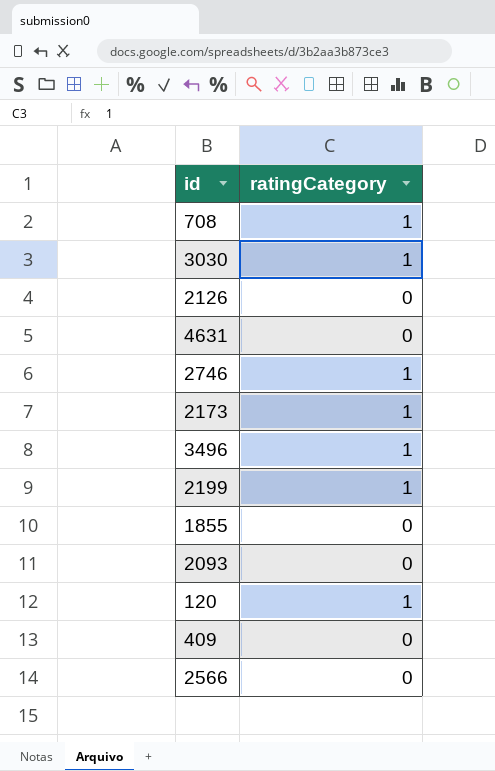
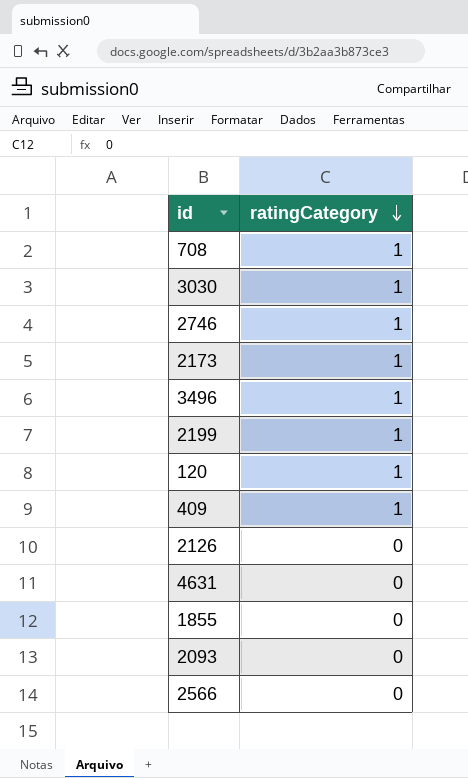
row order: none -> ratingCategory descending
409 | ratingCategory: 0 -> 1

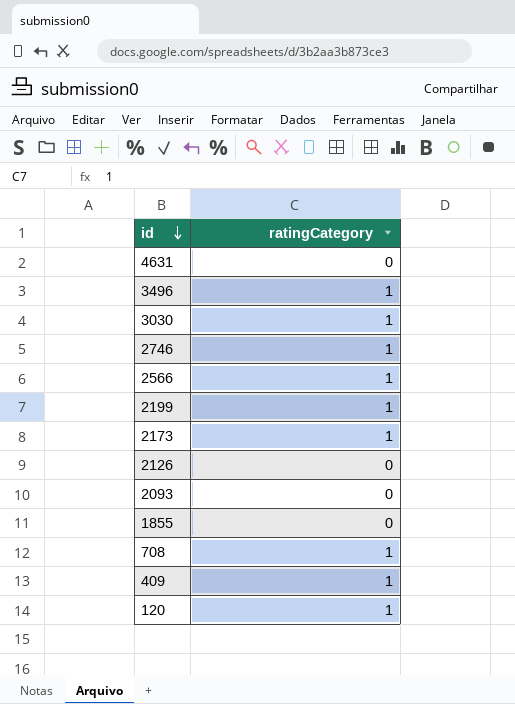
row order: ratingCategory descending -> id descending
2566 | ratingCategory: 0 -> 1

